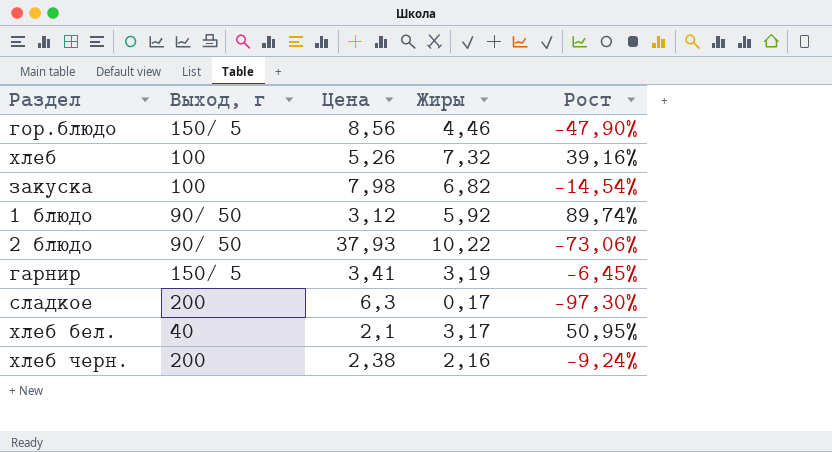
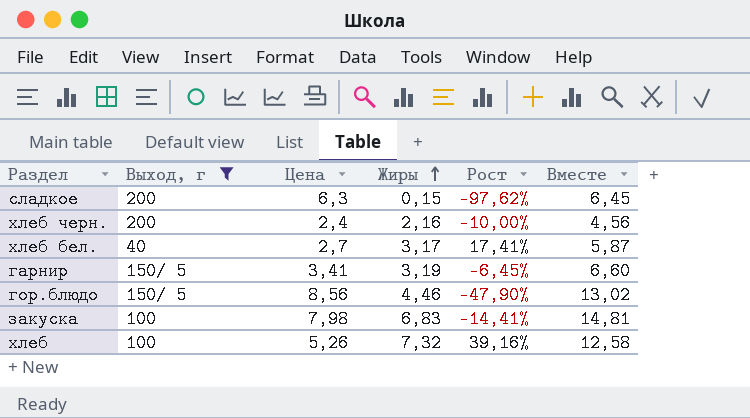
filter: none -> Выход, г != 90/ 50
row order: none -> Жиры ascending
column Вместе | formula: none -> [Цена] + [Жиры]
сладкое | Жиры: 0,17 -> 0,15
сладкое | Рост: -97,30% -> -97,62%
хлеб черн. | Цена: 2,38 -> 2,4
хлеб черн. | Рост: -9,24% -> -10,00%
хлеб бел. | Цена: 2,1 -> 2,7
хлеб бел. | Рост: 50,95% -> 17,41%
закуска | Жиры: 6,82 -> 6,83
закуска | Рост: -14,54% -> -14,41%

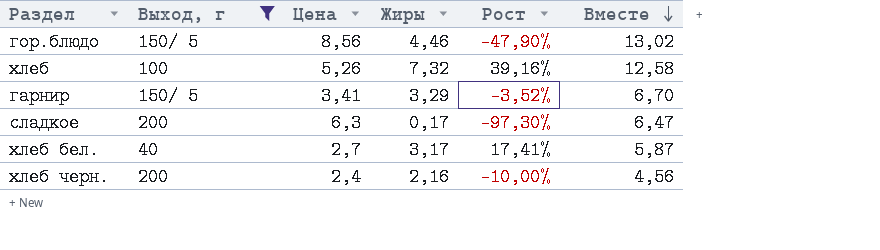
row order: Жиры ascending -> Вместе descending
row закуска: 100 | 7,98 | 6,83 | -14,41% | 14,81 -> none
гарнир | Жиры: 3,19 -> 3,29
гарнир | Рост: -6,45% -> -3,52%
гарнир | Вместе: 6,60 -> 6,70
сладкое | Жиры: 0,15 -> 0,17
сладкое | Рост: -97,62% -> -97,30%
сладкое | Вместе: 6,45 -> 6,47

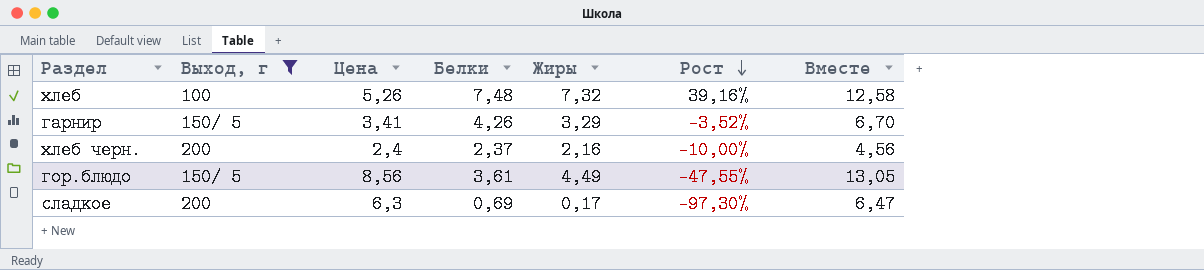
row order: Вместе descending -> Рост descending
column Белки | position: none -> 4
row хлеб бел.: 40 | 2,7 | 3,17 | 17,41% | 5,87 -> none
гор.блюдо | Жиры: 4,46 -> 4,49
гор.блюдо | Рост: -47,90% -> -47,55%
гор.блюдо | Вместе: 13,02 -> 13,05

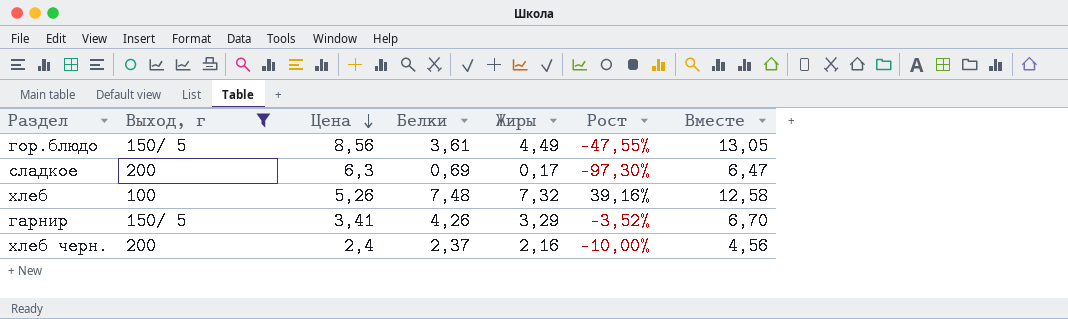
row order: Рост descending -> Цена descending

